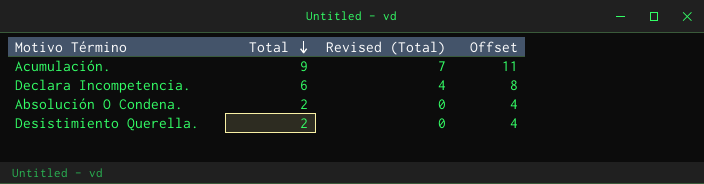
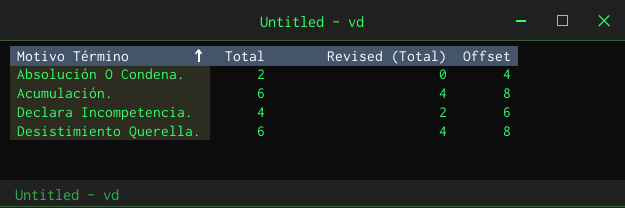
row order: Total descending -> Motivo Término ascending
Acumulación. | Total: 9 -> 6
Acumulación. | Revised (Total): 7 -> 4
Acumulación. | Offset: 11 -> 8
Declara Incompetencia. | Total: 6 -> 4
Declara Incompetencia. | Revised (Total): 4 -> 2
Declara Incompetencia. | Offset: 8 -> 6
Desistimiento Querella. | Total: 2 -> 6
Desistimiento Querella. | Revised (Total): 0 -> 4
Desistimiento Querella. | Offset: 4 -> 8

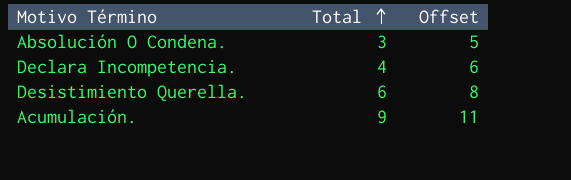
row order: Motivo Término ascending -> Total ascending
column Revised (Total) | formula: [Total] - 2 -> none
Absolución O Condena. | Total: 2 -> 3
Absolución O Condena. | Offset: 4 -> 5
Acumulación. | Total: 6 -> 9
Acumulación. | Offset: 8 -> 11

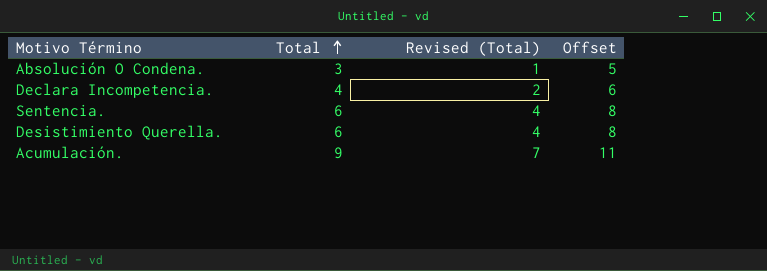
column Revised (Total) | formula: none -> [Total] - 2
row Sentencia.: none -> 6 | 4 | 8

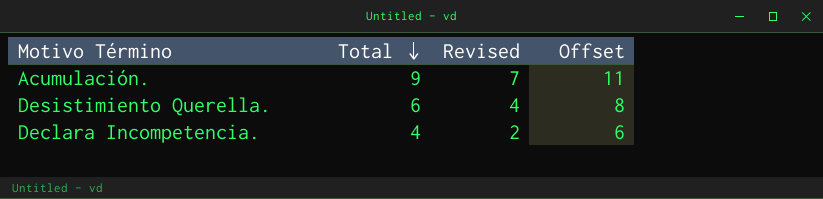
row order: Total ascending -> Total descending
column name: Revised (Total) -> Revised
row Absolución O Condena.: 3 | 1 | 5 -> none
row Sentencia.: 6 | 4 | 8 -> none

